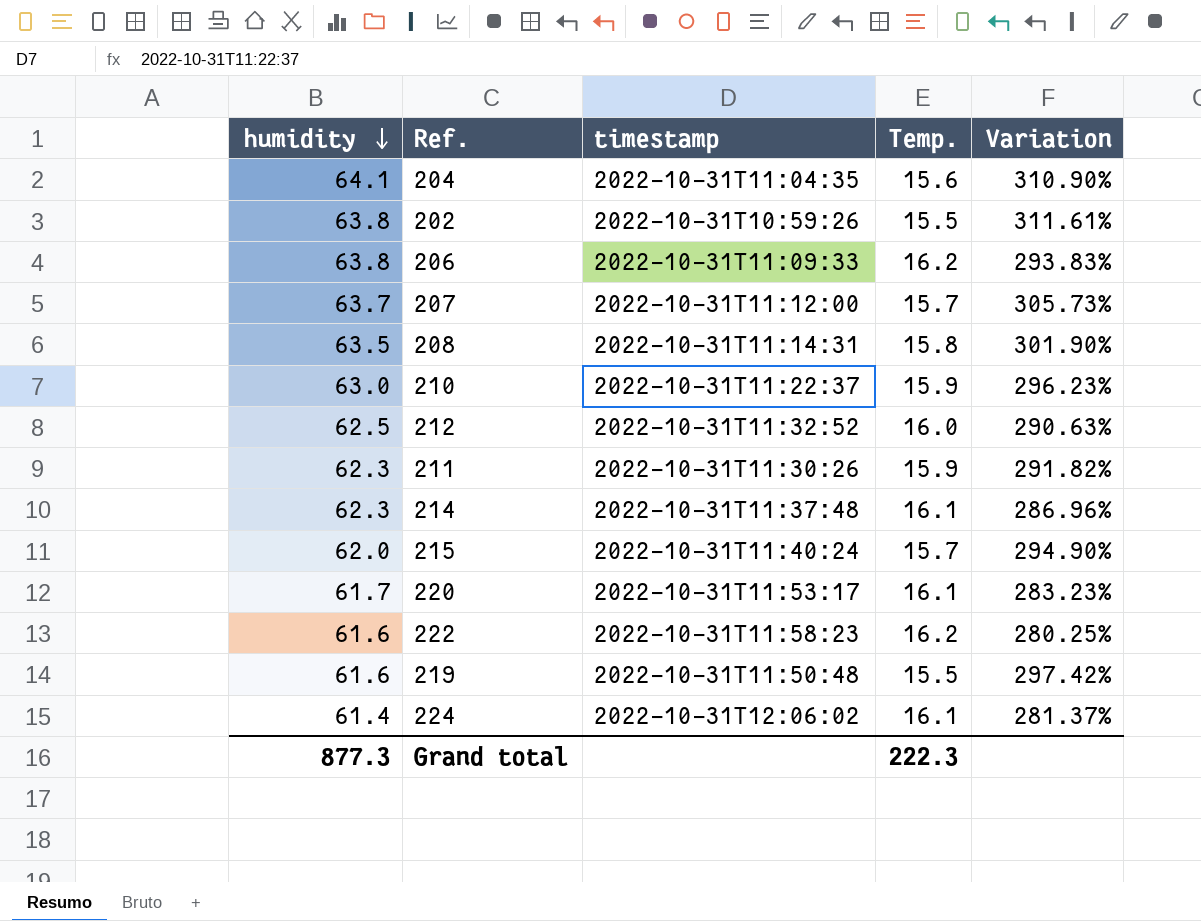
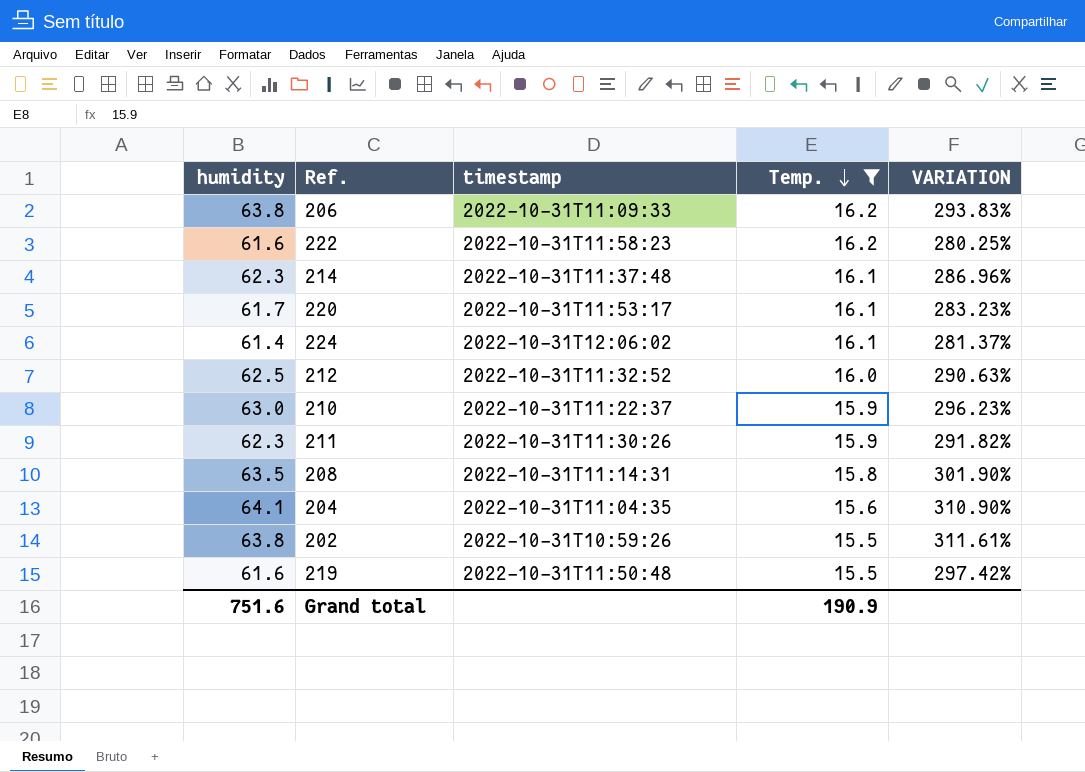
filter: none -> Temp. != 15.7
row order: humidity descending -> Temp. descending
column name: Variation -> VARIATION
Grand total | humidity: 877.3 -> 751.6
Grand total | Temp.: 222.3 -> 190.9

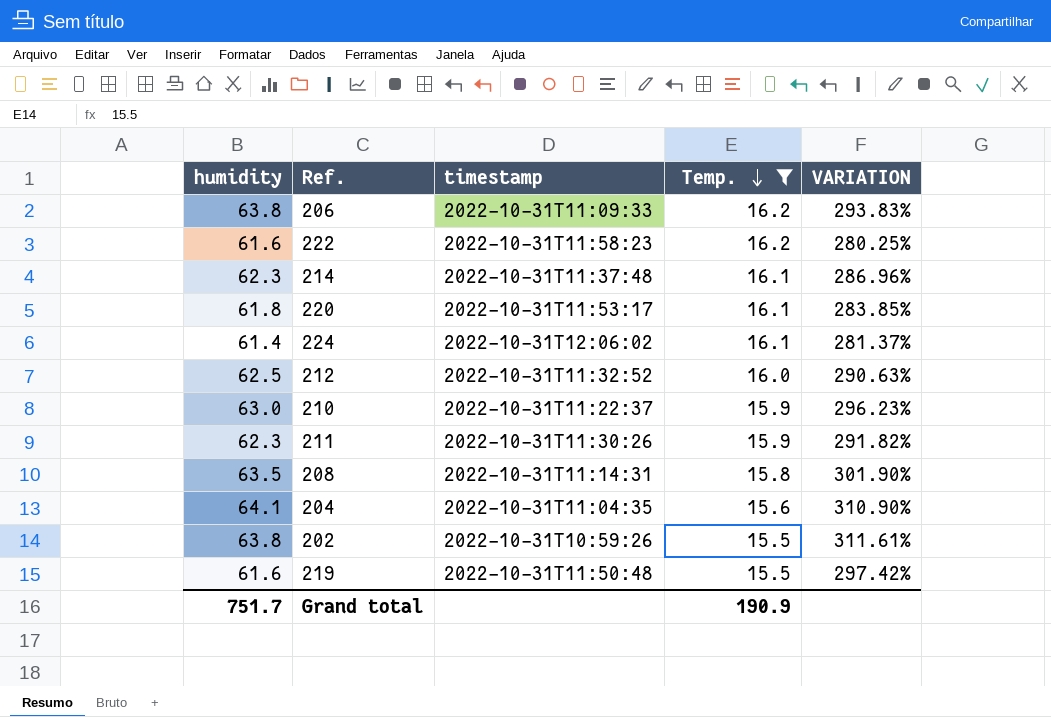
220 | humidity: 61.7 -> 61.8
220 | VARIATION: 283.23% -> 283.85%
Grand total | humidity: 751.6 -> 751.7

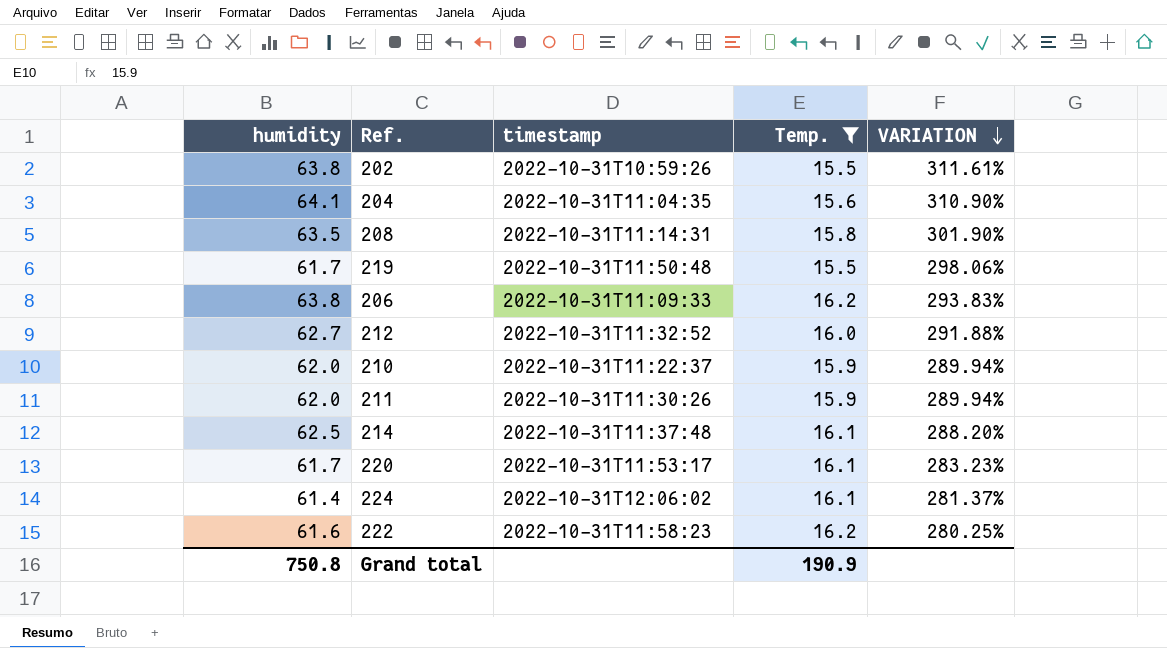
row order: Temp. descending -> VARIATION descending
219 | humidity: 61.6 -> 61.7
219 | VARIATION: 297.42% -> 298.06%
212 | humidity: 62.5 -> 62.7
212 | VARIATION: 290.63% -> 291.88%
210 | humidity: 63.0 -> 62.0
210 | VARIATION: 296.23% -> 289.94%
211 | humidity: 62.3 -> 62.0
211 | VARIATION: 291.82% -> 289.94%
214 | humidity: 62.3 -> 62.5
214 | VARIATION: 286.96% -> 288.20%
220 | humidity: 61.8 -> 61.7
220 | VARIATION: 283.85% -> 283.23%
Grand total | humidity: 751.7 -> 750.8

